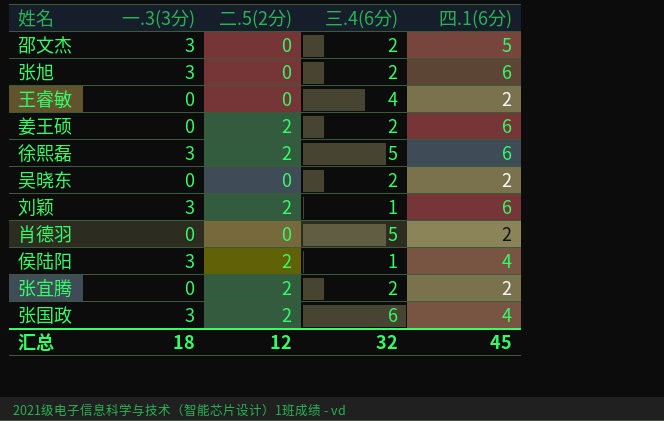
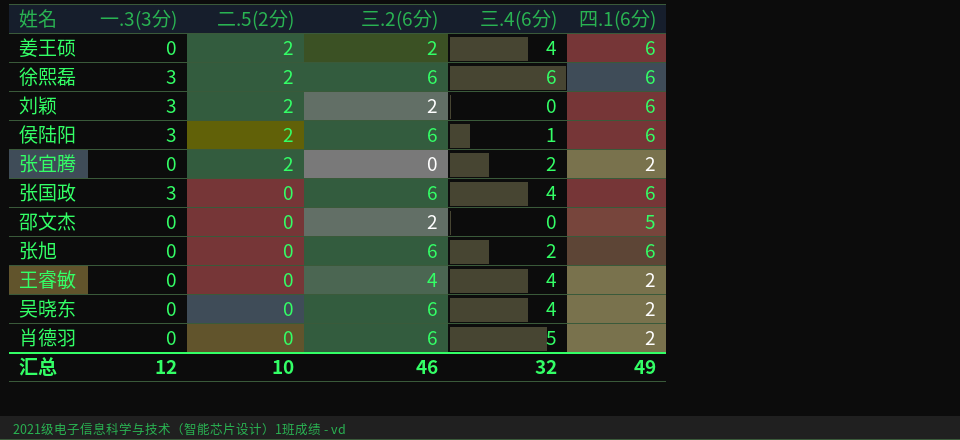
row order: none -> 二.5(2分) descending
column 三.2(6分) | position: none -> 4
姜王硕 | 三.4(6分): 2 -> 4
徐熙磊 | 三.4(6分): 5 -> 6
刘颖 | 三.4(6分): 1 -> 0
侯陆阳 | 四.1(6分): 4 -> 6
张国政 | 二.5(2分): 2 -> 0
张国政 | 三.4(6分): 6 -> 4
张国政 | 四.1(6分): 4 -> 6
邵文杰 | 一.3(3分): 3 -> 0
邵文杰 | 三.4(6分): 2 -> 0
张旭 | 一.3(3分): 3 -> 0
吴晓东 | 三.4(6分): 2 -> 4
汇总 | 一.3(3分): 18 -> 12
汇总 | 二.5(2分): 12 -> 10
汇总 | 四.1(6分): 45 -> 49

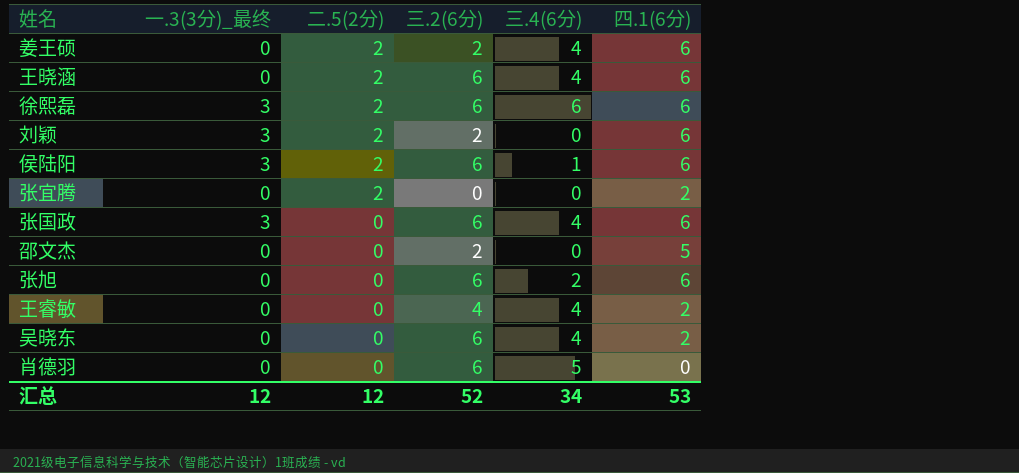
column name: 一.3(3分) -> 一.3(3分)_最终
row 王晓涵: none -> 0 | 2 | 6 | 4 | 6
张宜腾 | 三.4(6分): 2 -> 0
肖德羽 | 四.1(6分): 2 -> 0
汇总 | 二.5(2分): 10 -> 12
汇总 | 三.2(6分): 46 -> 52
汇总 | 三.4(6分): 32 -> 34
汇总 | 四.1(6分): 49 -> 53

